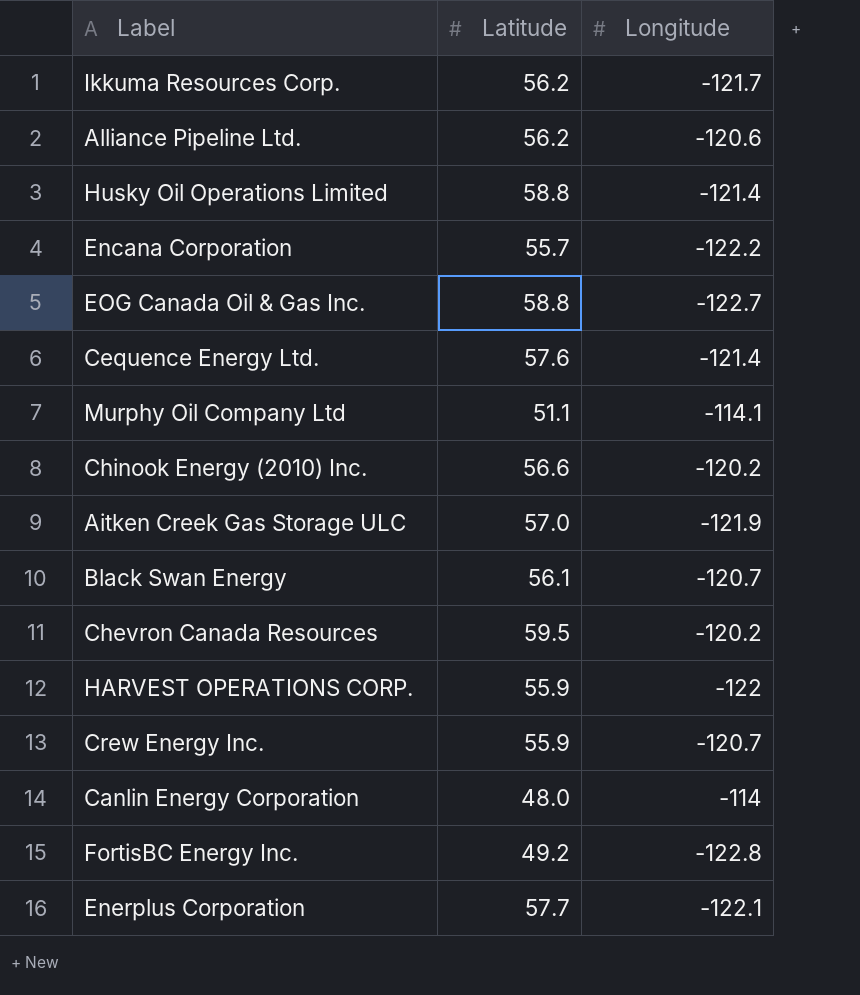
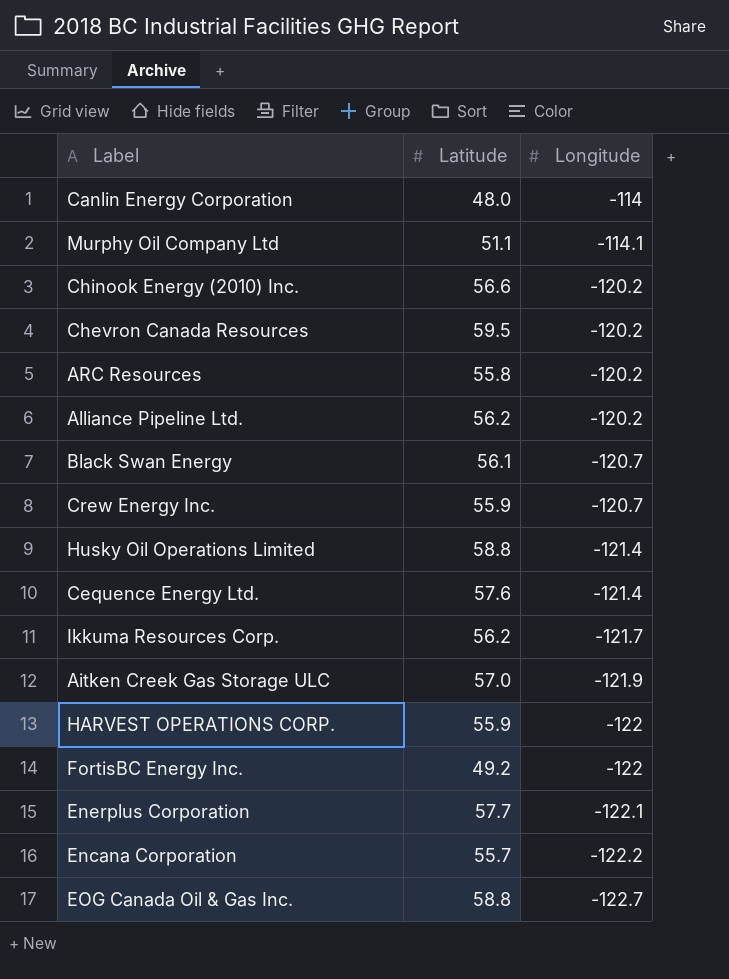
row order: none -> Longitude descending
row ARC Resources: none -> 55.8 | -120.2
Alliance Pipeline Ltd. | Longitude: -120.6 -> -120.2
FortisBC Energy Inc. | Longitude: -122.8 -> -122

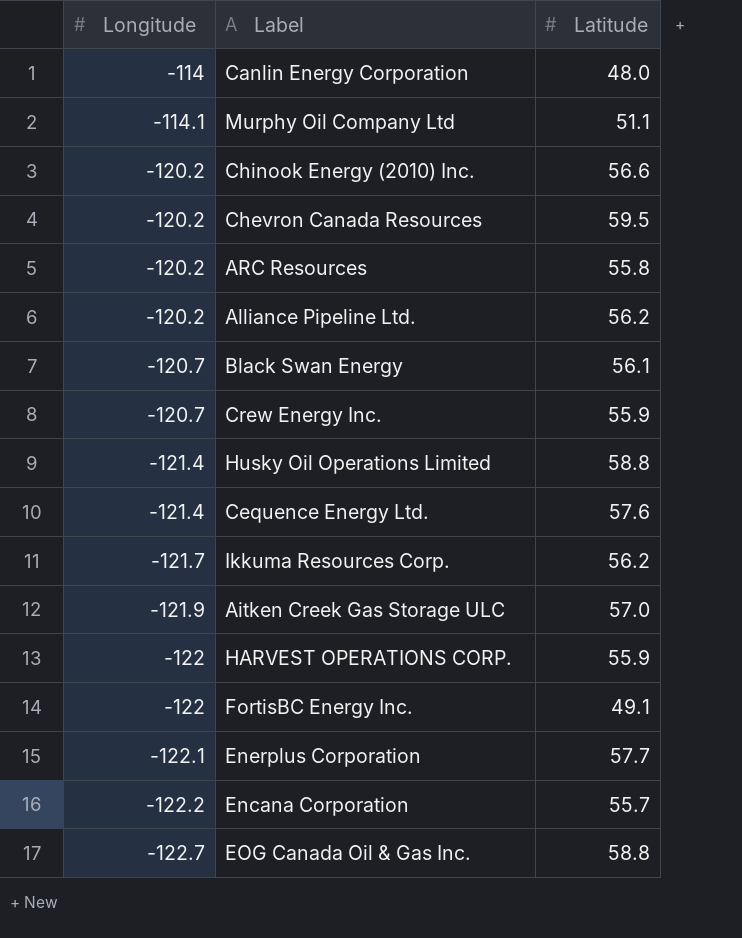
column Longitude | position: 3 -> 1
FortisBC Energy Inc. | Latitude: 49.2 -> 49.1

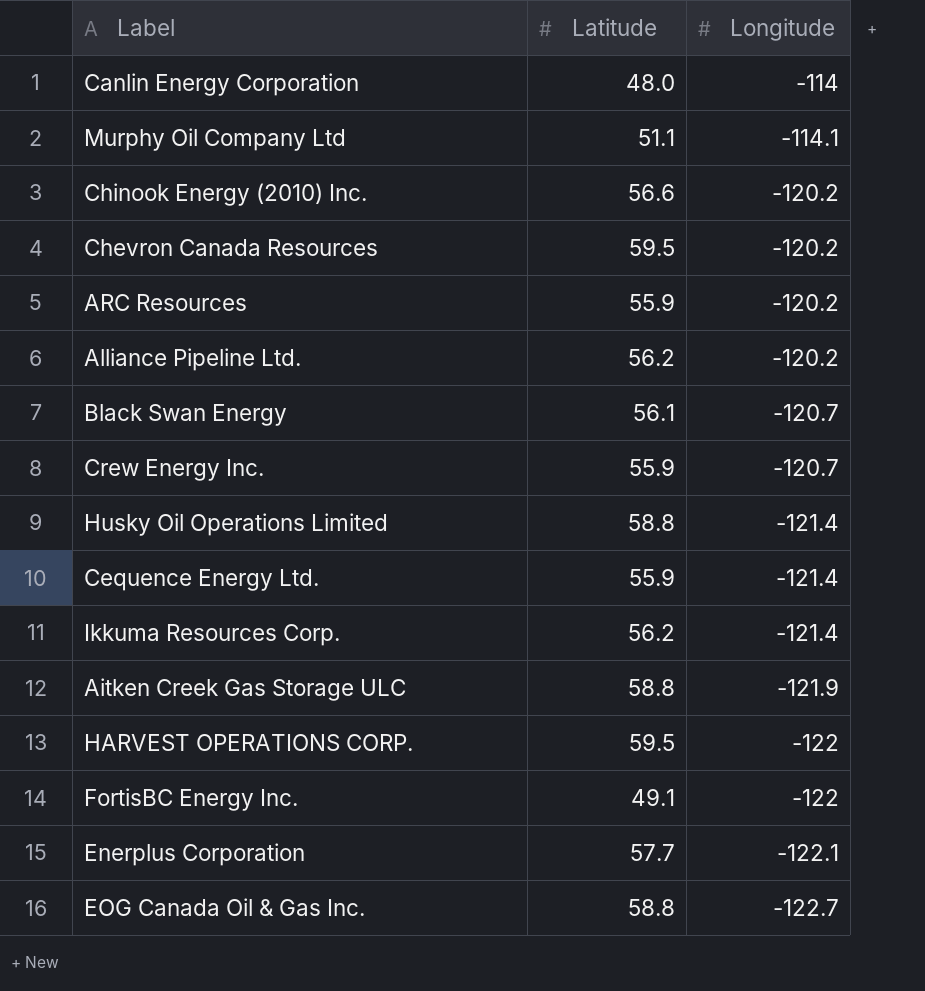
column Longitude | position: 1 -> 3
row Encana Corporation: -122.2 | 55.7 -> none
ARC Resources | Latitude: 55.8 -> 55.9
Cequence Energy Ltd. | Latitude: 57.6 -> 55.9
Ikkuma Resources Corp. | Longitude: -121.7 -> -121.4
Aitken Creek Gas Storage ULC | Latitude: 57.0 -> 58.8
HARVEST OPERATIONS CORP. | Latitude: 55.9 -> 59.5

